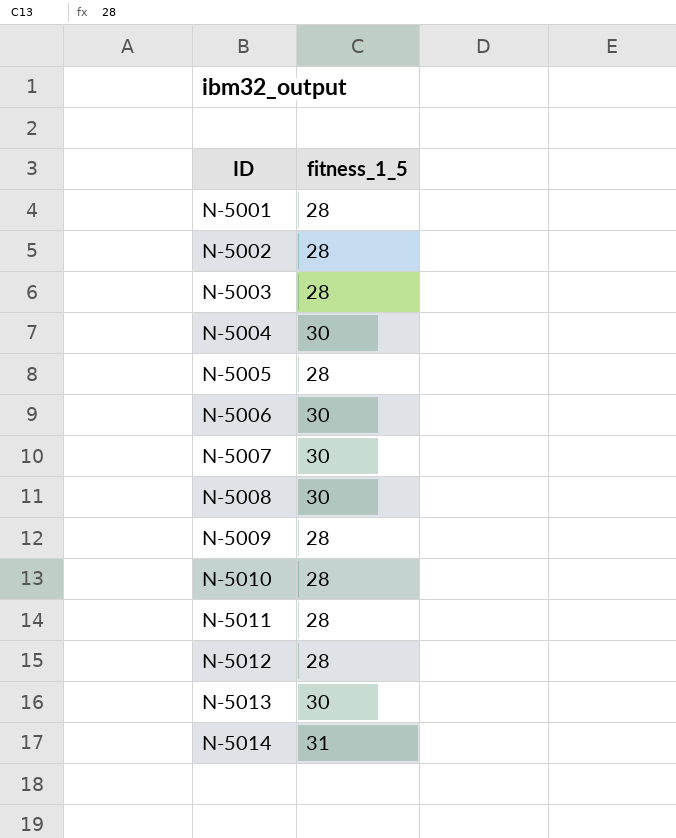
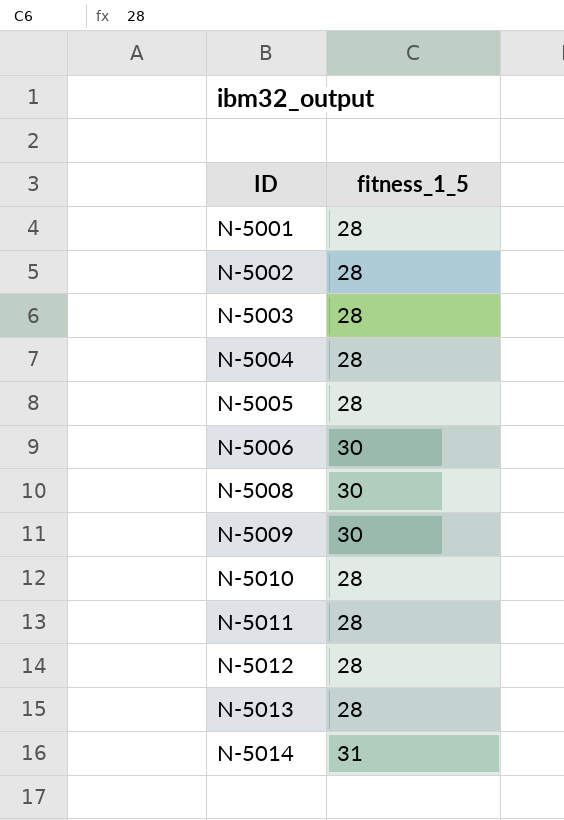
row N-5007: 30 -> none
N-5004 | fitness_1_5: 30 -> 28
N-5009 | fitness_1_5: 28 -> 30
N-5013 | fitness_1_5: 30 -> 28

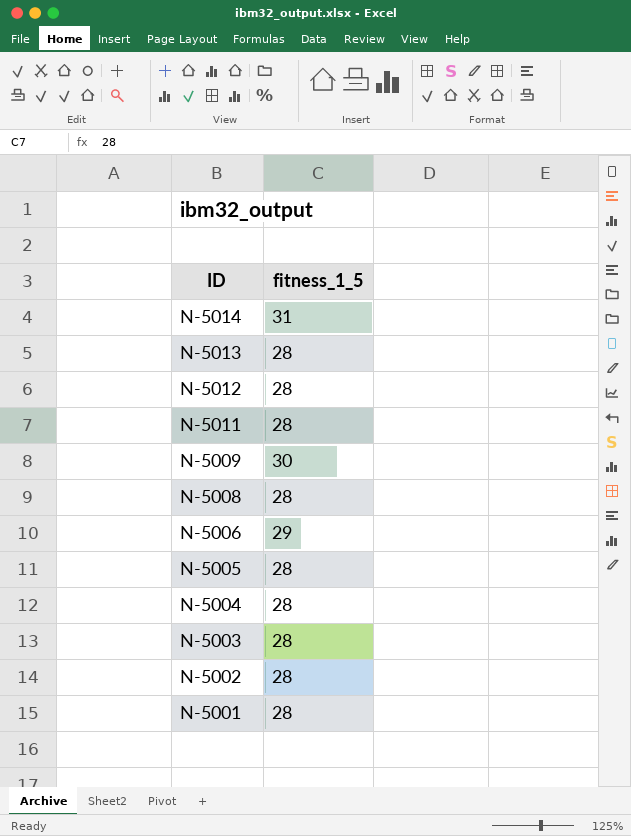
row order: ID ascending -> ID descending
row N-5010: 28 -> none
N-5008 | fitness_1_5: 30 -> 28
N-5006 | fitness_1_5: 30 -> 29

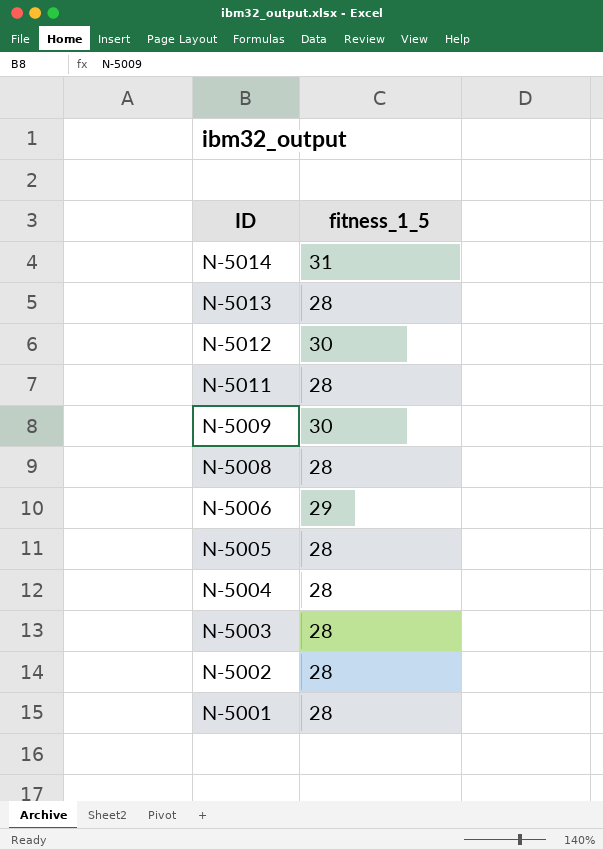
N-5012 | fitness_1_5: 28 -> 30

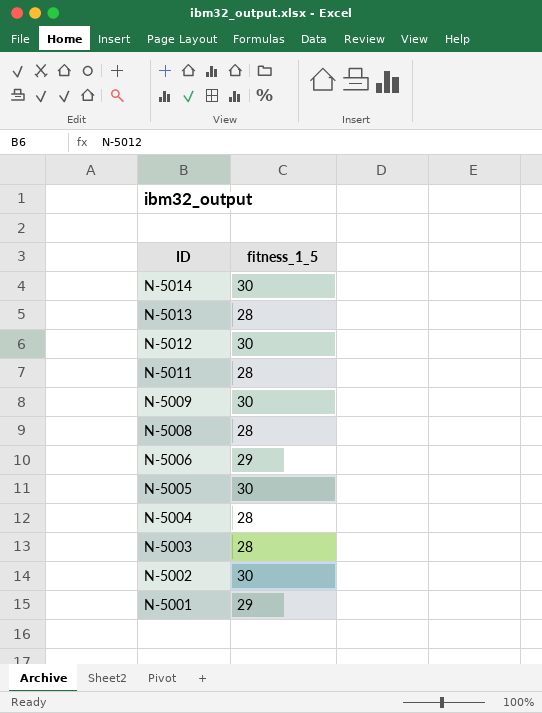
N-5014 | fitness_1_5: 31 -> 30
N-5005 | fitness_1_5: 28 -> 30
N-5002 | fitness_1_5: 28 -> 30
N-5001 | fitness_1_5: 28 -> 29

